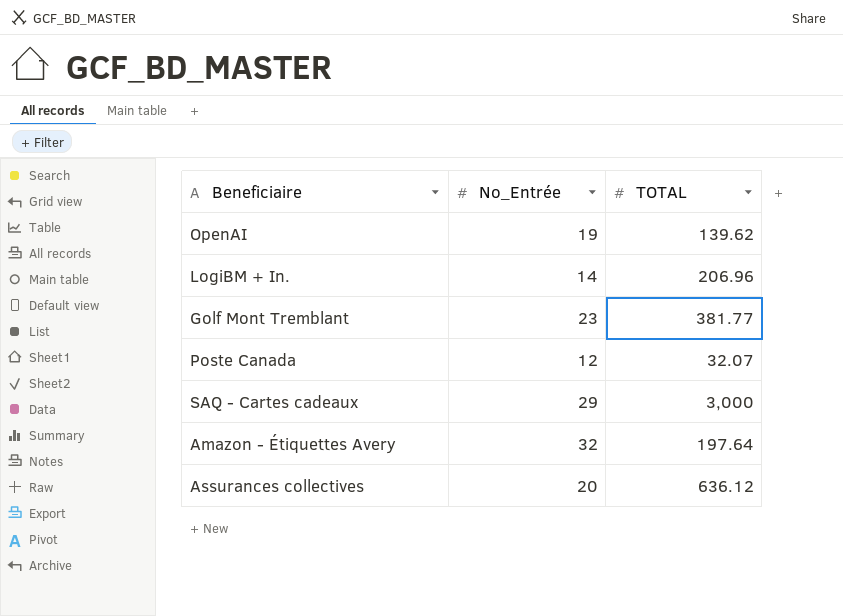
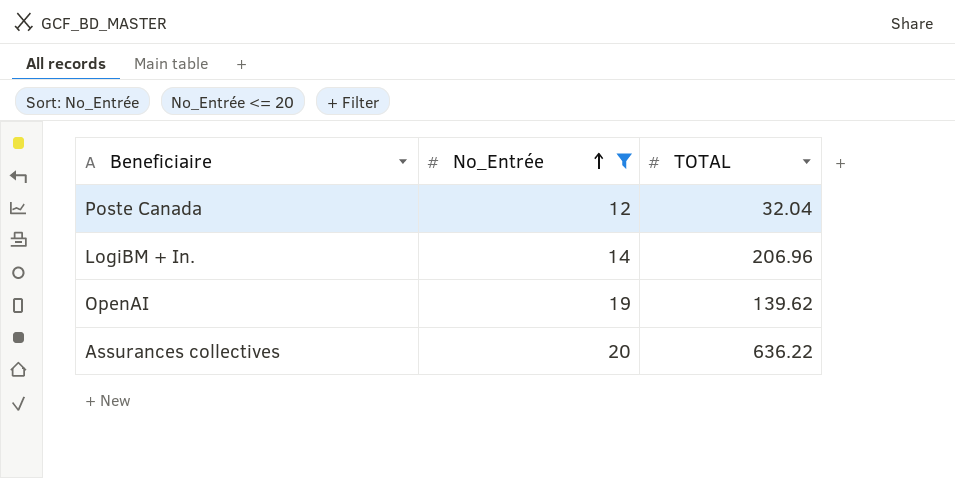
filter: none -> No_Entrée <= 20
row order: none -> No_Entrée ascending
Poste Canada | TOTAL: 32.07 -> 32.04
Assurances collectives | TOTAL: 636.12 -> 636.22

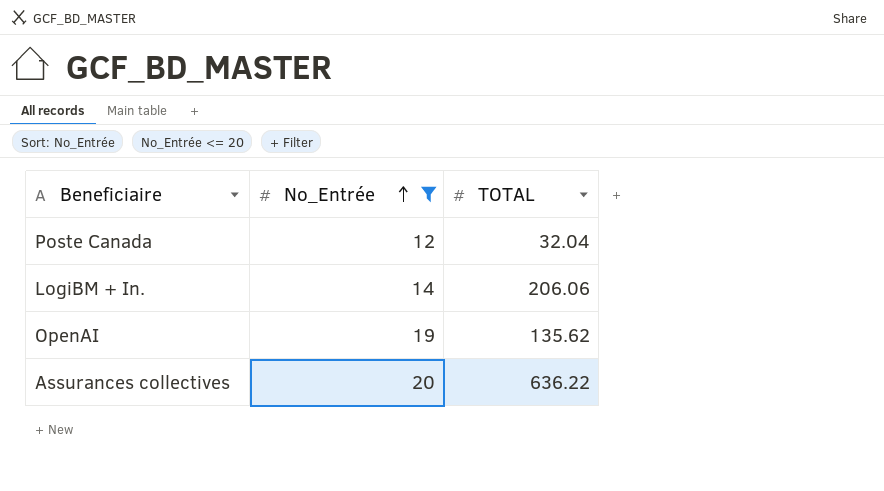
LogiBM + In. | TOTAL: 206.96 -> 206.06
OpenAI | TOTAL: 139.62 -> 135.62

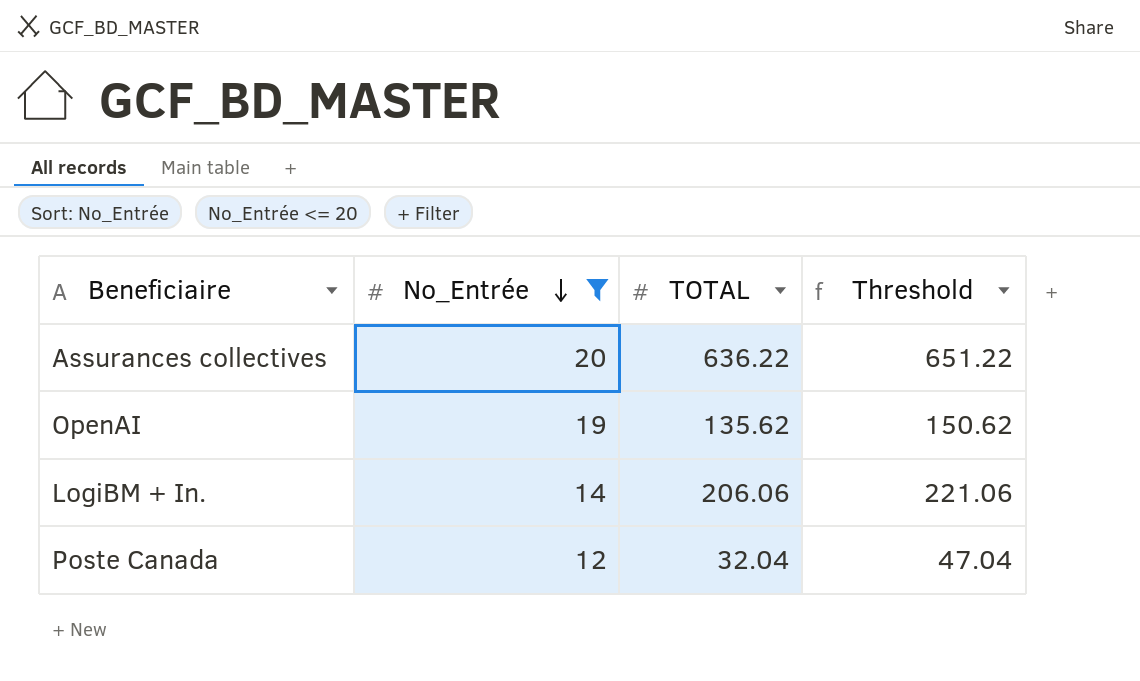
row order: No_Entrée ascending -> No_Entrée descending
column Threshold | formula: none -> [TOTAL] + 15

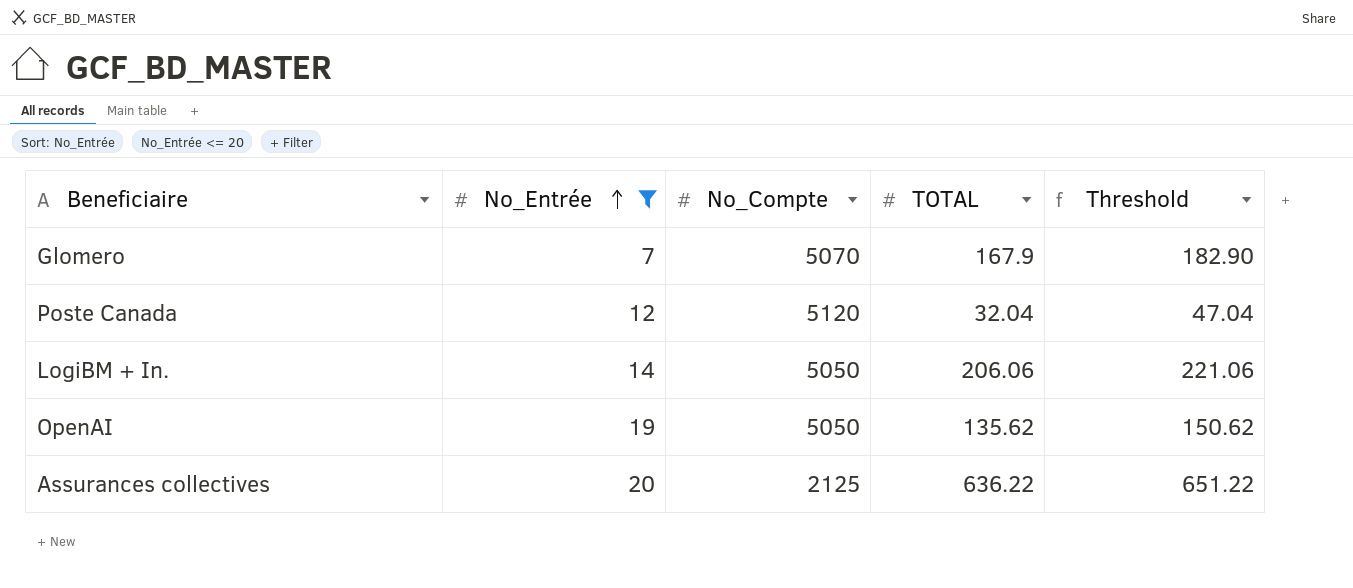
row order: No_Entrée descending -> No_Entrée ascending
column No_Compte | position: none -> 3
row Glomero: none -> 7 | 5070 | 167.9 | 182.90

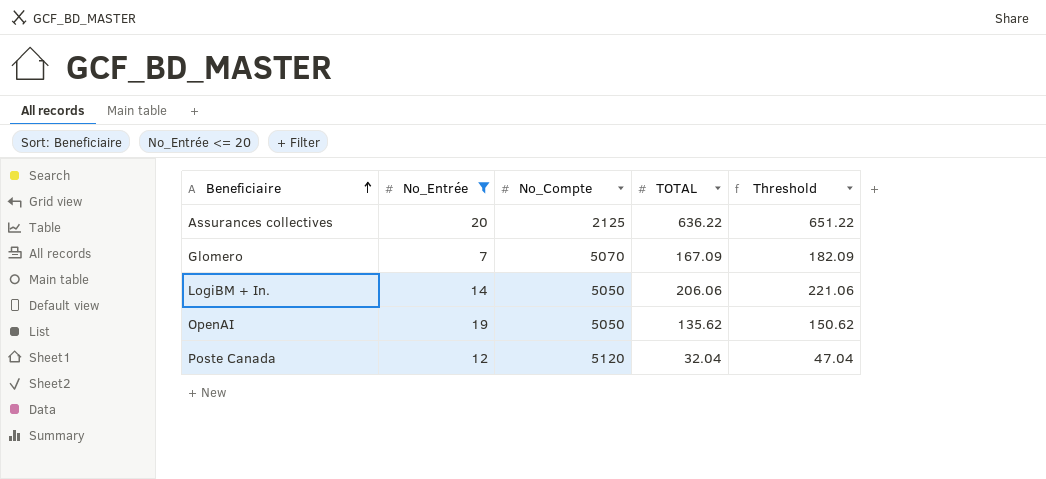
row order: No_Entrée ascending -> Beneficiaire ascending
Glomero | TOTAL: 167.9 -> 167.09
Glomero | Threshold: 182.90 -> 182.09

